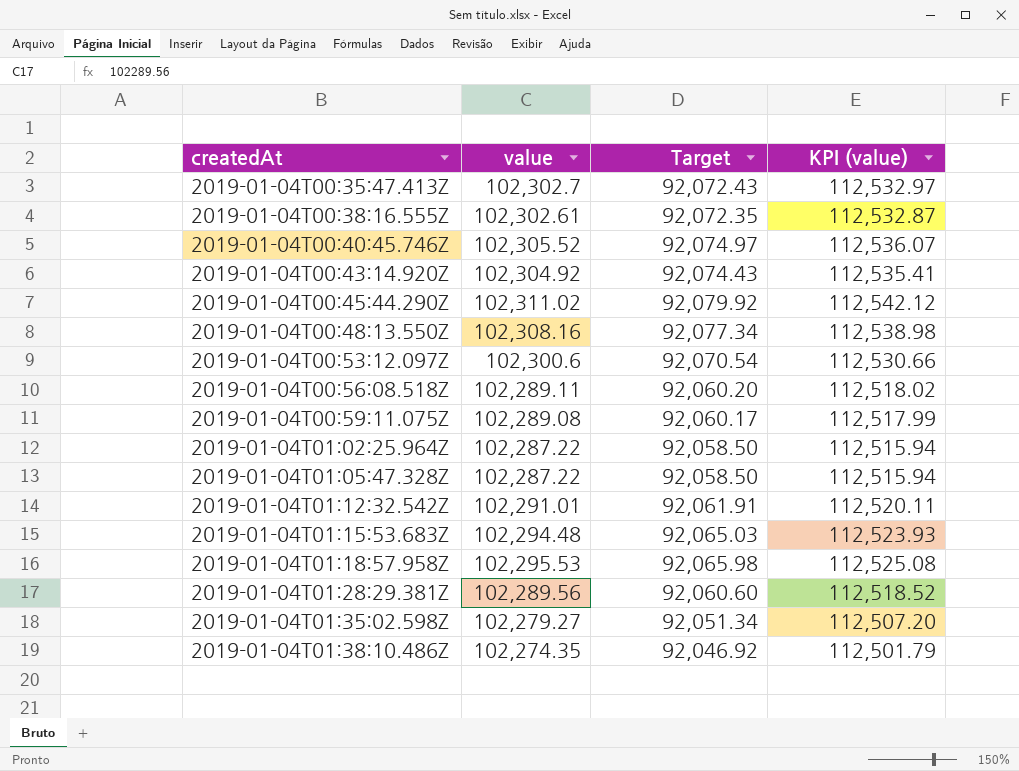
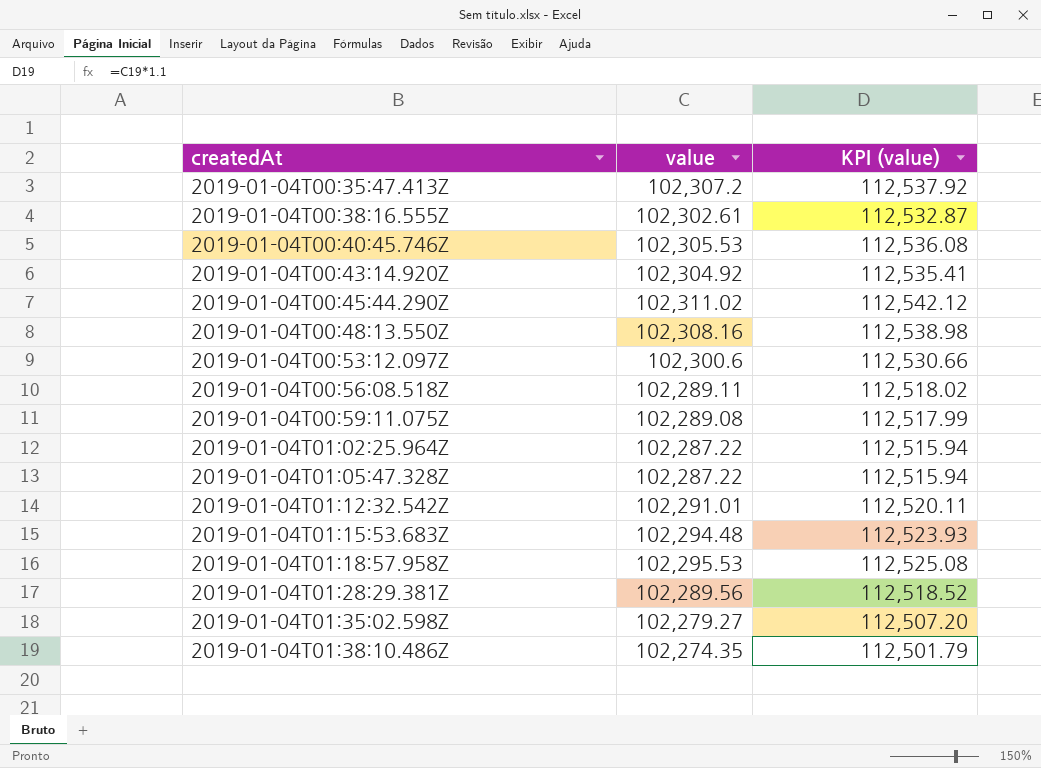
column Target | formula: [value] * 0.9 -> none
2019-01-04T00:35:47.413Z | value: 102,302.7 -> 102,307.2
2019-01-04T00:35:47.413Z | KPI (value): 112,532.97 -> 112,537.92
2019-01-04T00:40:45.746Z | value: 102,305.52 -> 102,305.53
2019-01-04T00:40:45.746Z | KPI (value): 112,536.07 -> 112,536.08

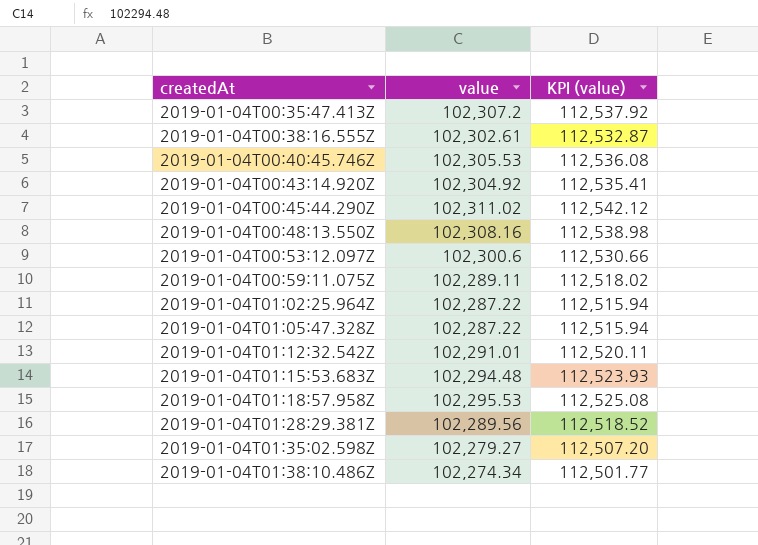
row 2019-01-04T00:56:08.518Z: 102,289.11 | 112,518.02 -> none
2019-01-04T00:59:11.075Z | value: 102,289.08 -> 102,289.11
2019-01-04T00:59:11.075Z | KPI (value): 112,517.99 -> 112,518.02
2019-01-04T01:38:10.486Z | value: 102,274.35 -> 102,274.34
2019-01-04T01:38:10.486Z | KPI (value): 112,501.79 -> 112,501.77

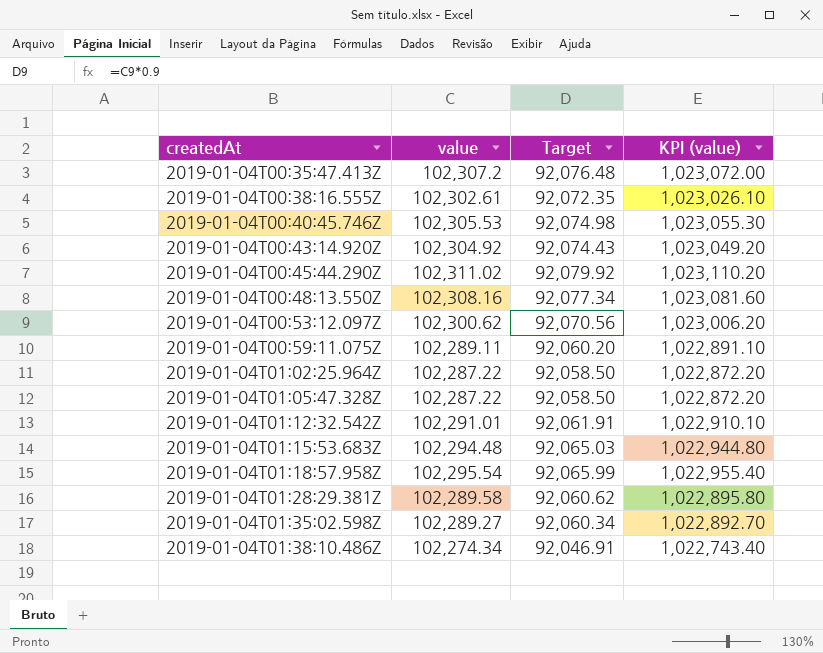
column Target | formula: none -> [value] * 0.9
column KPI (value) | formula: [value] * 1.1 -> [value] * 10
2019-01-04T00:53:12.097Z | value: 102,300.6 -> 102,300.62
2019-01-04T01:18:57.958Z | value: 102,295.53 -> 102,295.54
2019-01-04T01:28:29.381Z | value: 102,289.56 -> 102,289.58
2019-01-04T01:35:02.598Z | value: 102,279.27 -> 102,289.27

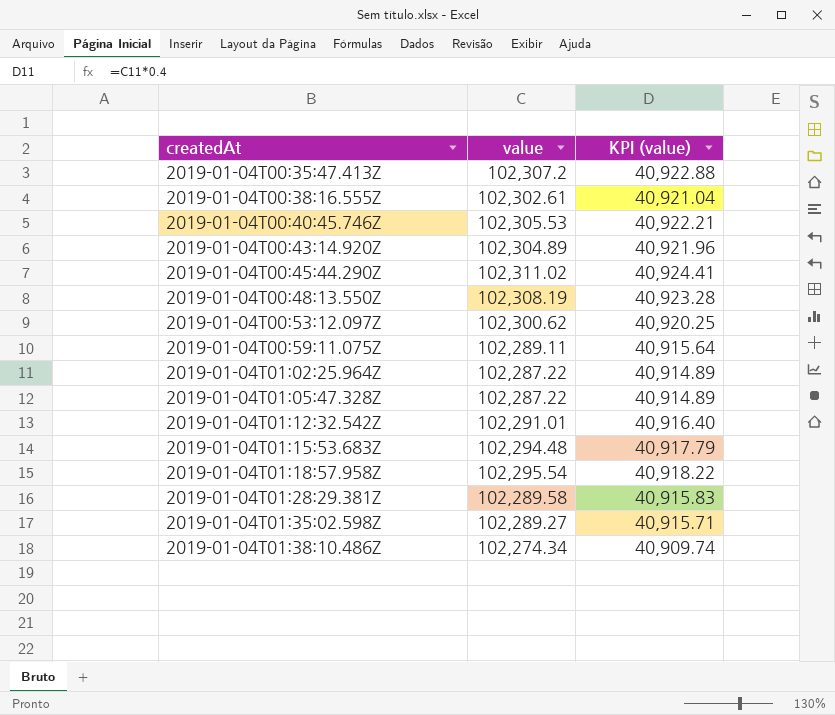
column Target | formula: [value] * 0.9 -> none
column KPI (value) | formula: [value] * 10 -> [value] * 0.4
2019-01-04T00:43:14.920Z | value: 102,304.92 -> 102,304.89
2019-01-04T00:48:13.550Z | value: 102,308.16 -> 102,308.19

